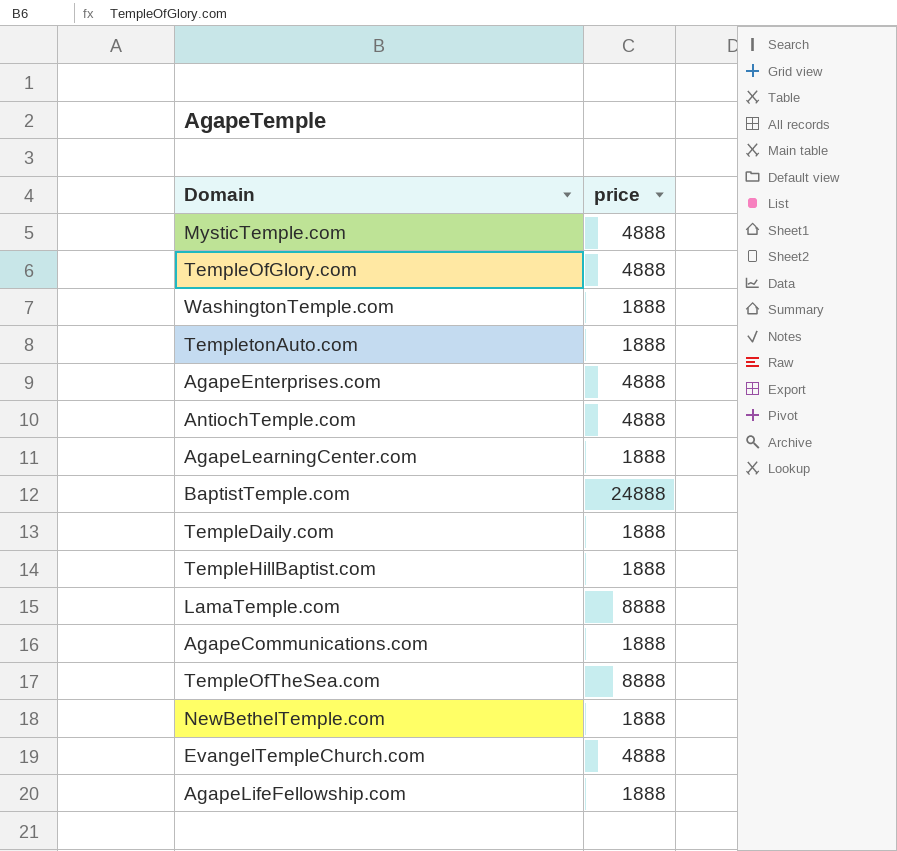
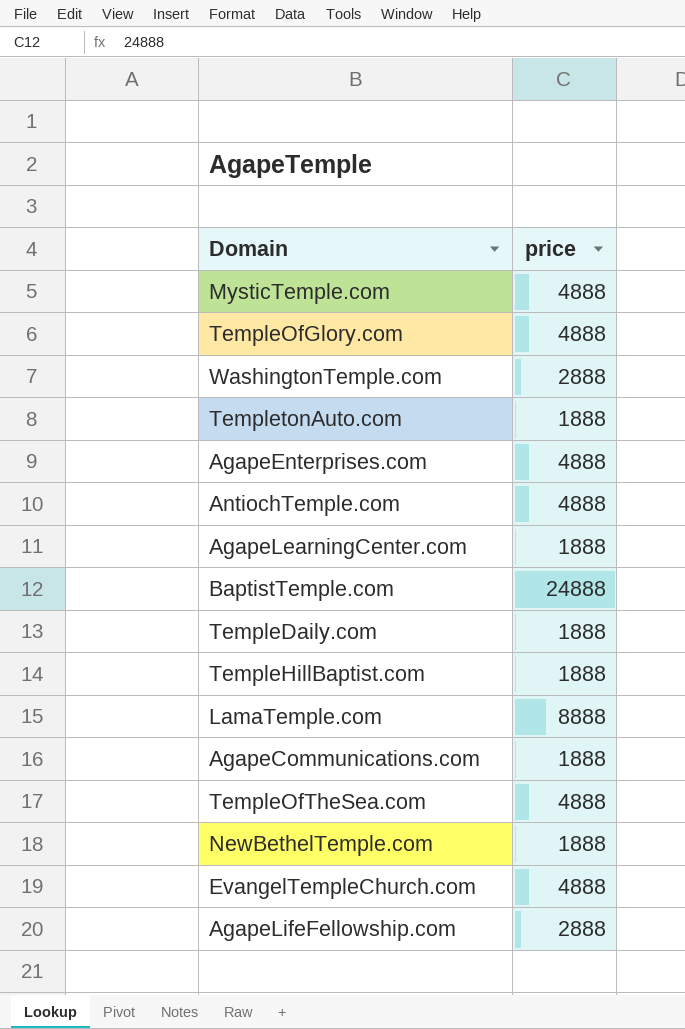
WashingtonTemple.com | price: 1888 -> 2888
TempleOfTheSea.com | price: 8888 -> 4888
AgapeLifeFellowship.com | price: 1888 -> 2888

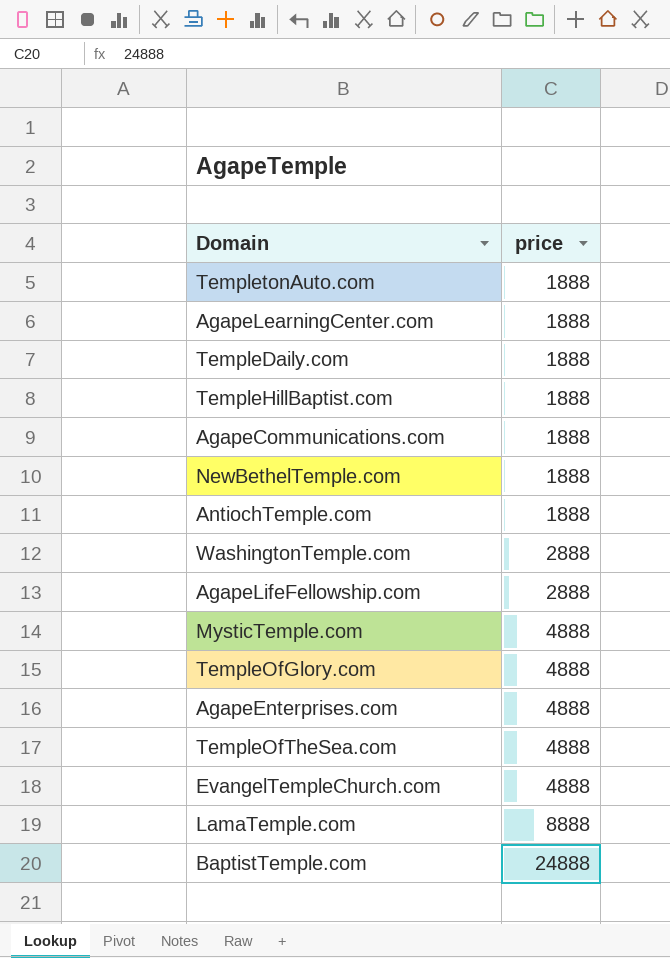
row order: none -> price ascending
AntiochTemple.com | price: 4888 -> 1888

